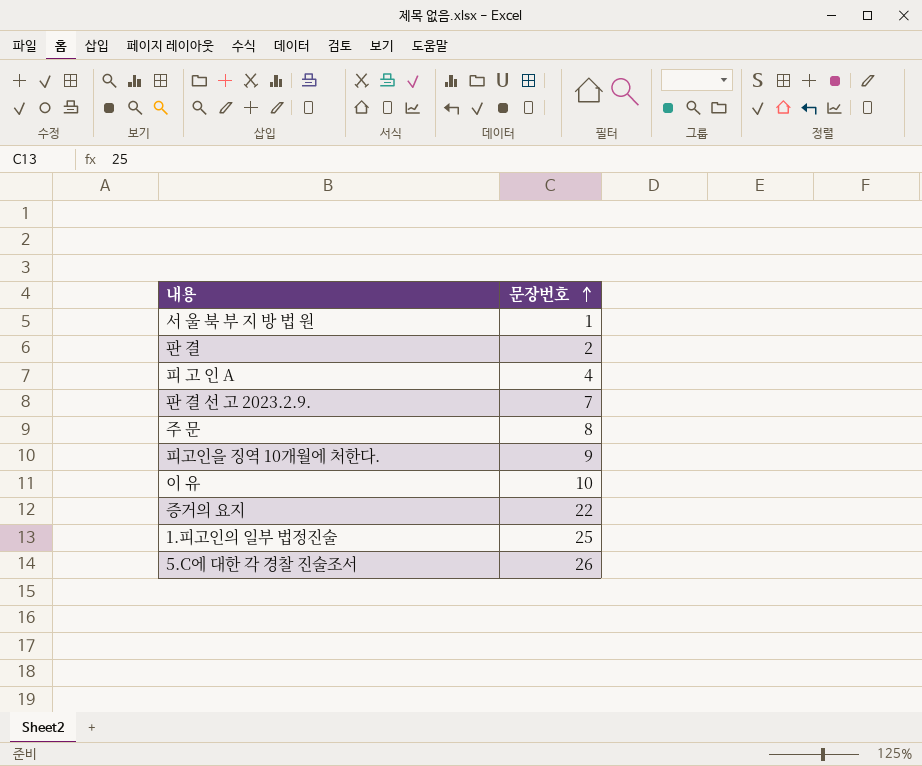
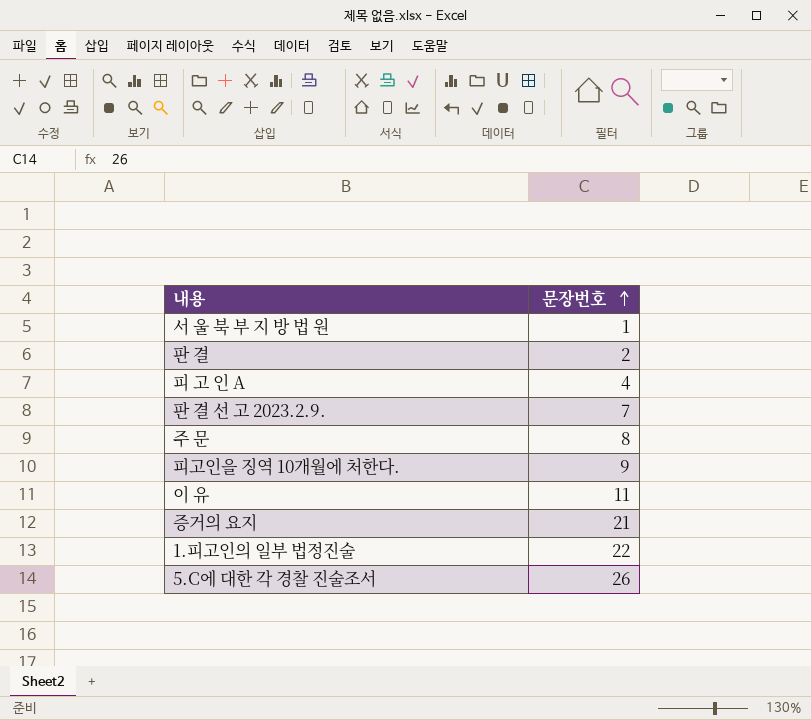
이 유 | 문장번호: 10 -> 11
증거의 요지 | 문장번호: 22 -> 21
1.피고인의 일부 법정진술 | 문장번호: 25 -> 22

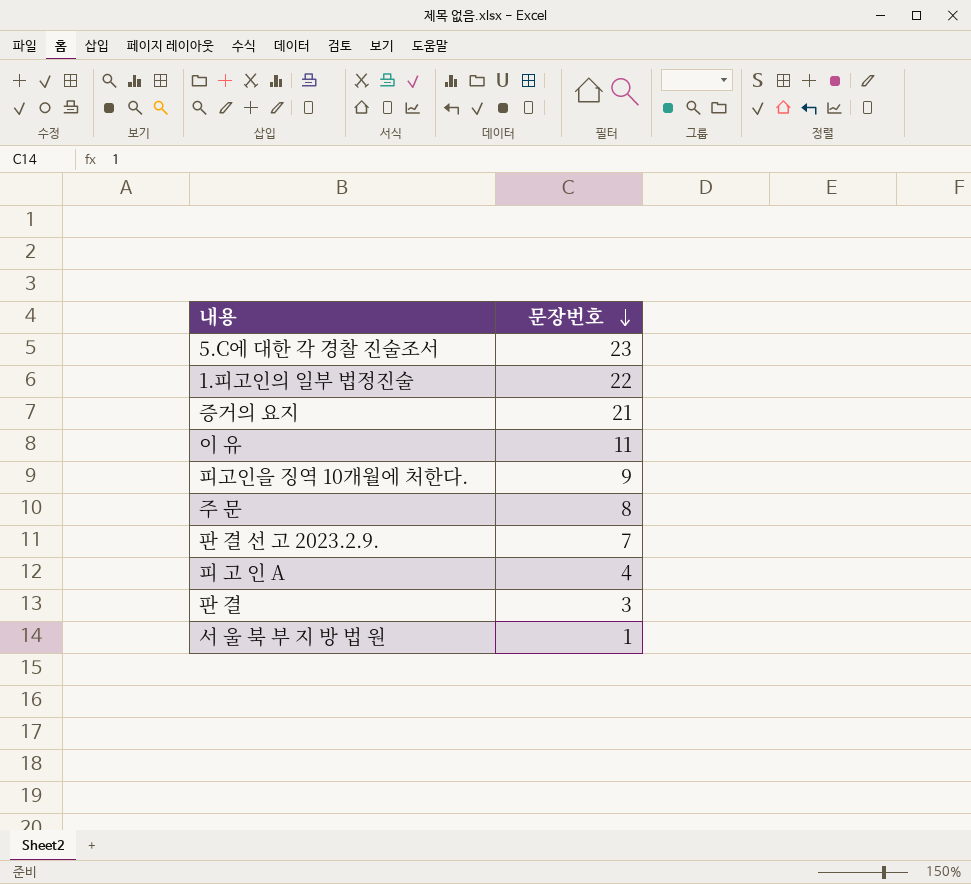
row order: 문장번호 ascending -> 문장번호 descending
5.C에 대한 각 경찰 진술조서 | 문장번호: 26 -> 23
판 결 | 문장번호: 2 -> 3

